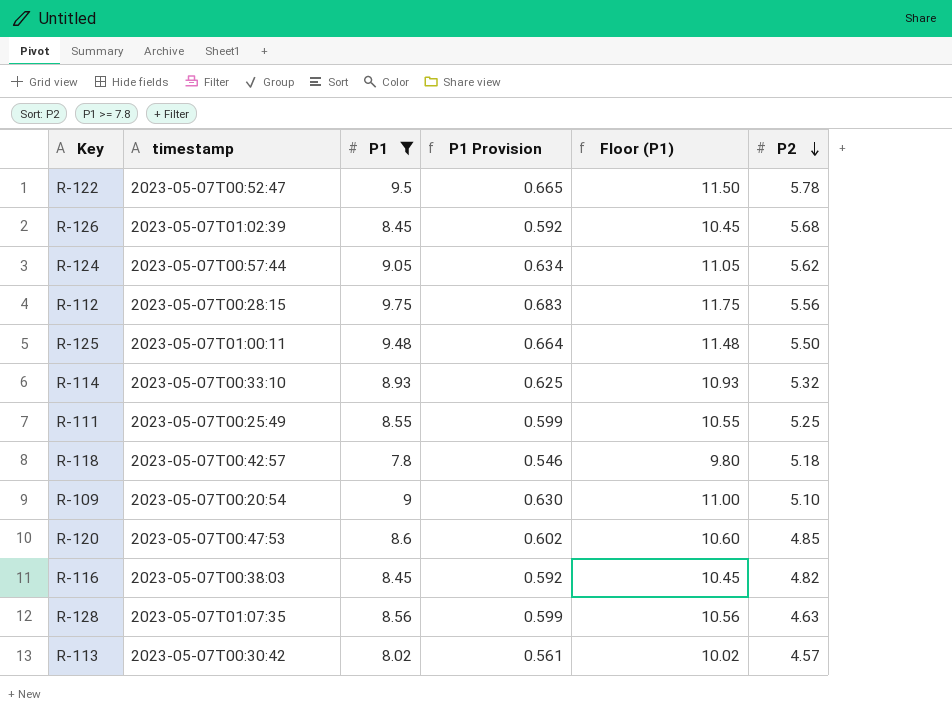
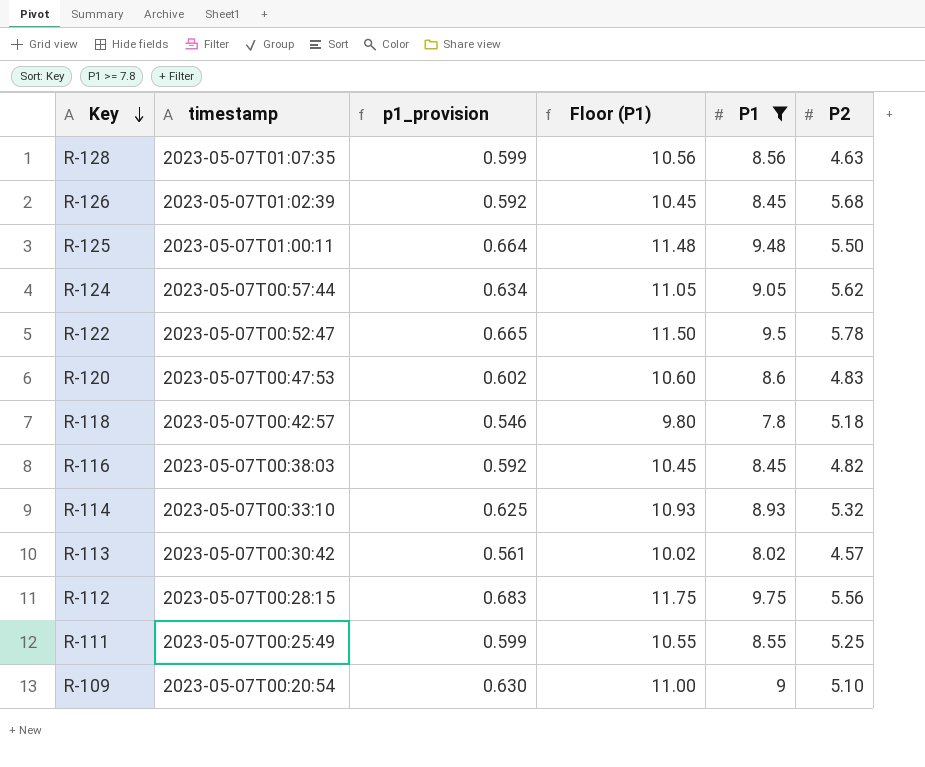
row order: P2 descending -> Key descending
column name: P1 Provision -> p1_provision
column P1 | position: 3 -> 5
R-120 | P2: 4.85 -> 4.83

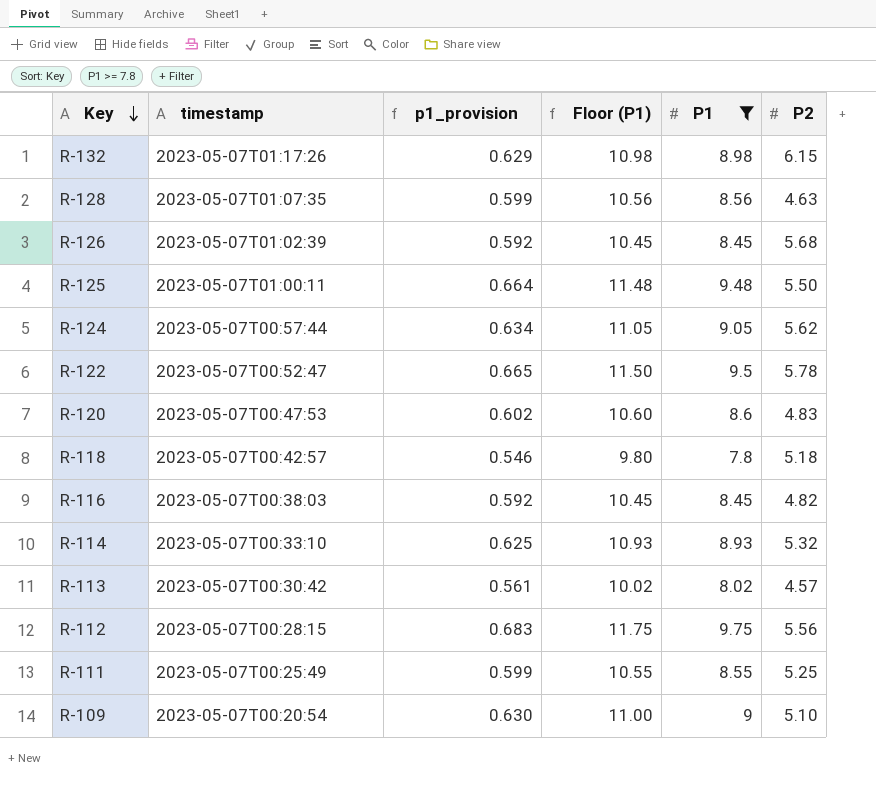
row R-132: none -> 2023-05-07T01:17:26 | 0.629 | 10.98 | 8.98 | 6.15

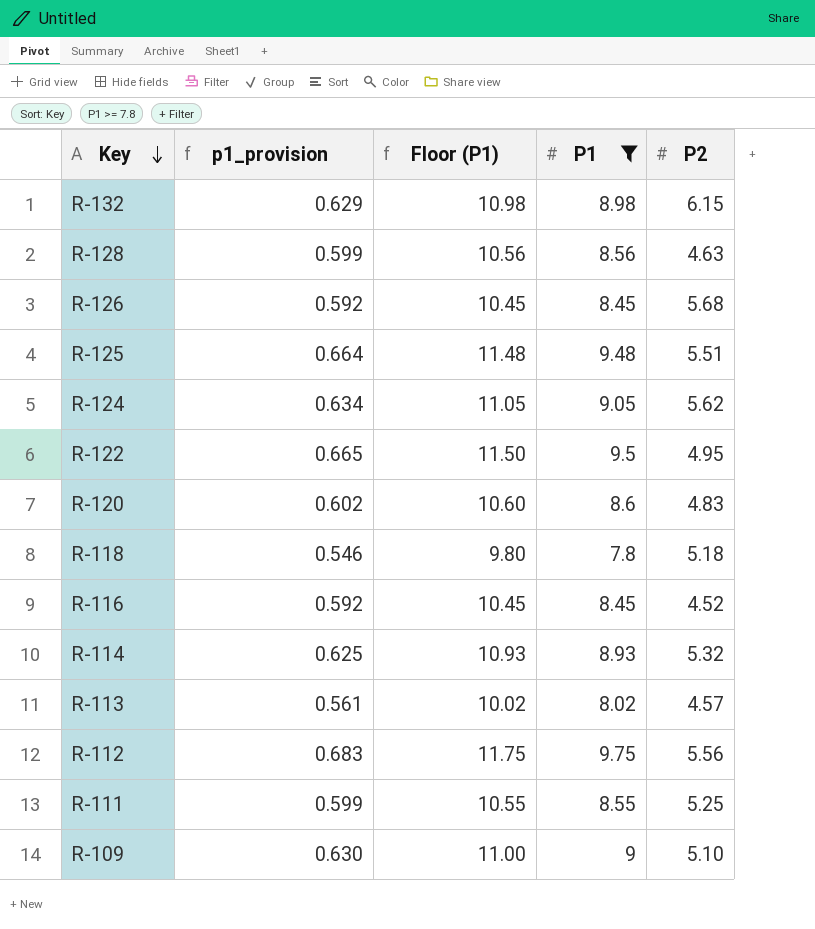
column timestamp | position: 2 -> none
R-125 | P2: 5.50 -> 5.51
R-122 | P2: 5.78 -> 4.95
R-116 | P2: 4.82 -> 4.52

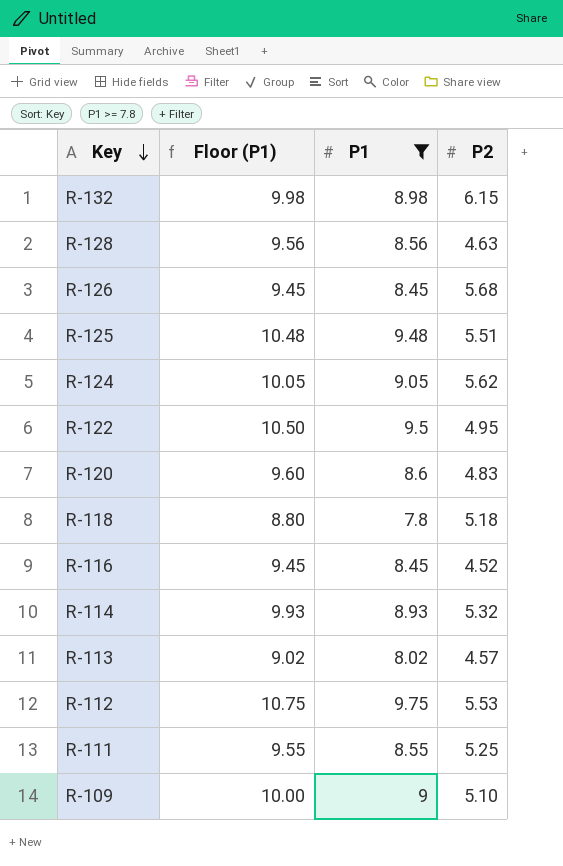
column p1_provision | formula: [P1] * 0.07 -> none
column Floor (P1) | formula: [P1] + 2 -> [P1] + 1
R-112 | P2: 5.56 -> 5.53

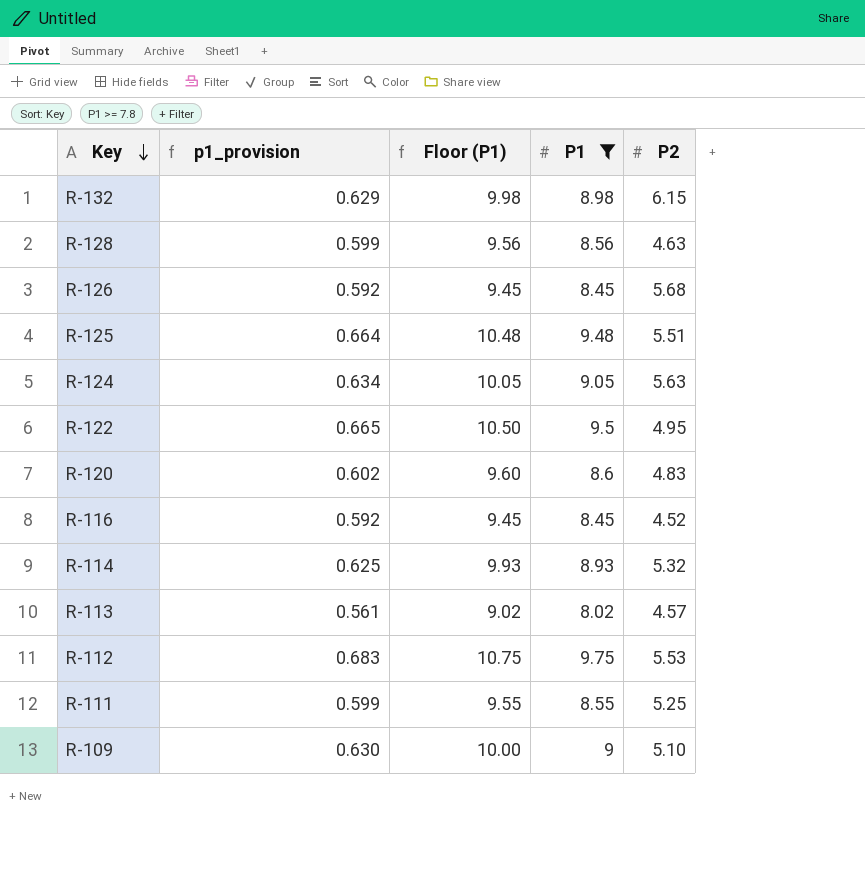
column p1_provision | formula: none -> [P1] * 0.07
row R-118: 8.80 | 7.8 | 5.18 -> none
R-124 | P2: 5.62 -> 5.63

